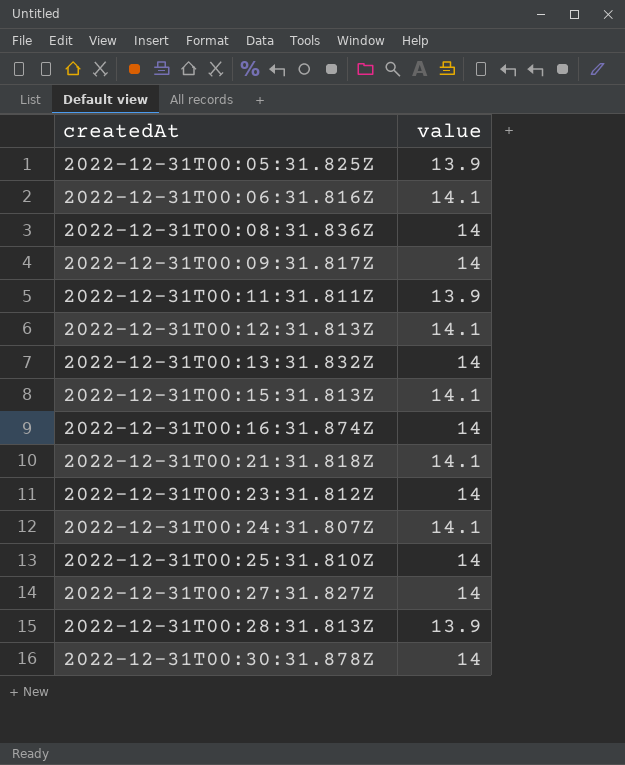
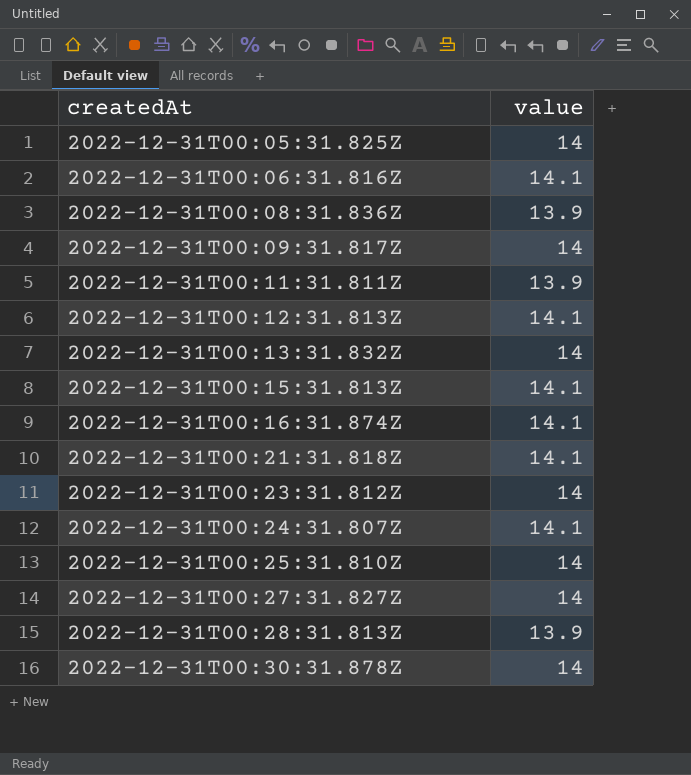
2022-12-31T00:05:31.825Z | value: 13.9 -> 14
2022-12-31T00:08:31.836Z | value: 14 -> 13.9
2022-12-31T00:16:31.874Z | value: 14 -> 14.1

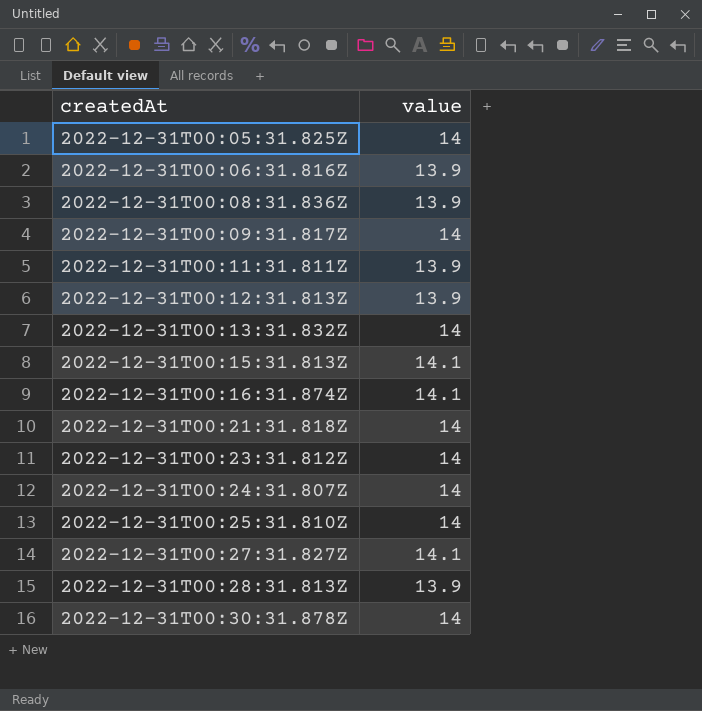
2022-12-31T00:06:31.816Z | value: 14.1 -> 13.9
2022-12-31T00:12:31.813Z | value: 14.1 -> 13.9
2022-12-31T00:21:31.818Z | value: 14.1 -> 14
2022-12-31T00:24:31.807Z | value: 14.1 -> 14
2022-12-31T00:27:31.827Z | value: 14 -> 14.1

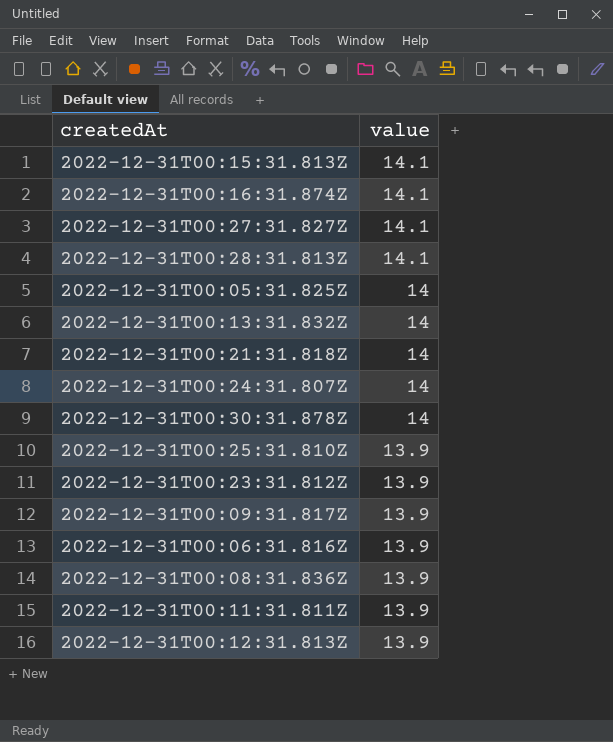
row order: createdAt ascending -> value descending
2022-12-31T00:28:31.813Z | value: 13.9 -> 14.1
2022-12-31T00:25:31.810Z | value: 14 -> 13.9
2022-12-31T00:23:31.812Z | value: 14 -> 13.9
2022-12-31T00:09:31.817Z | value: 14 -> 13.9

